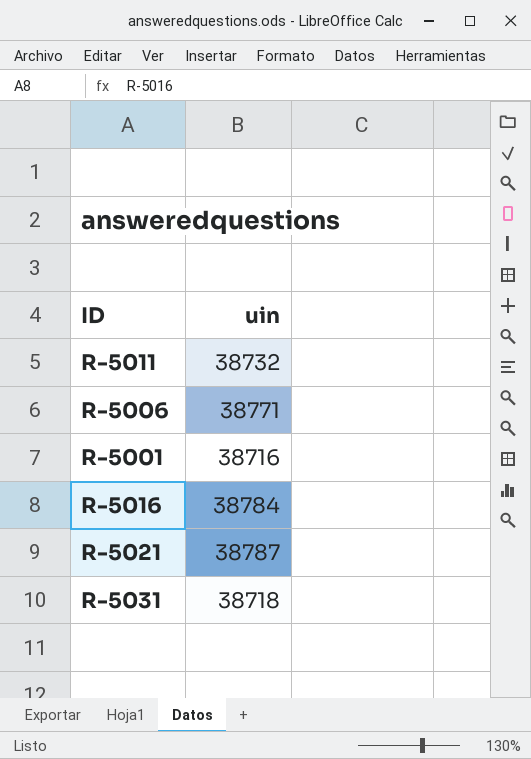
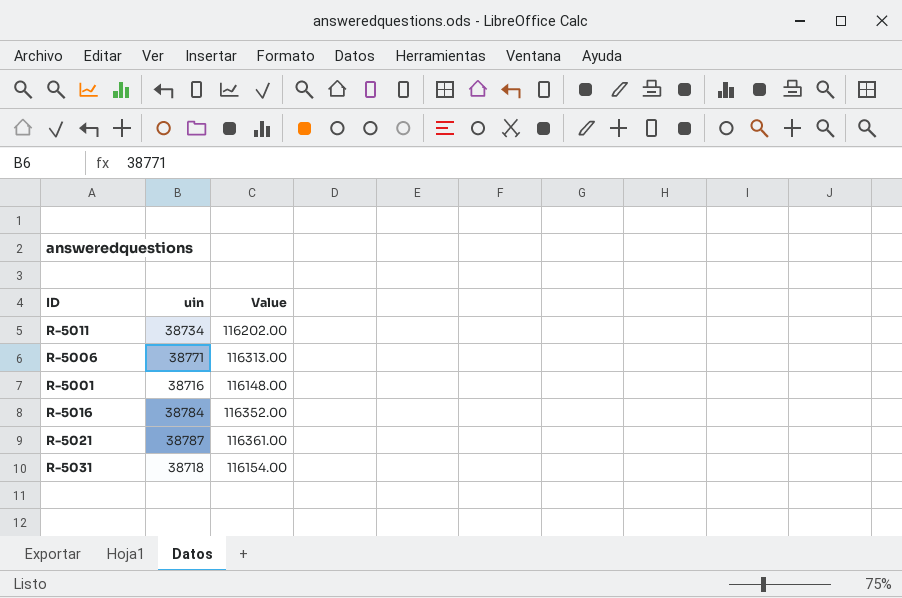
column Value | formula: none -> [uin] * 3
R-5011 | uin: 38732 -> 38734

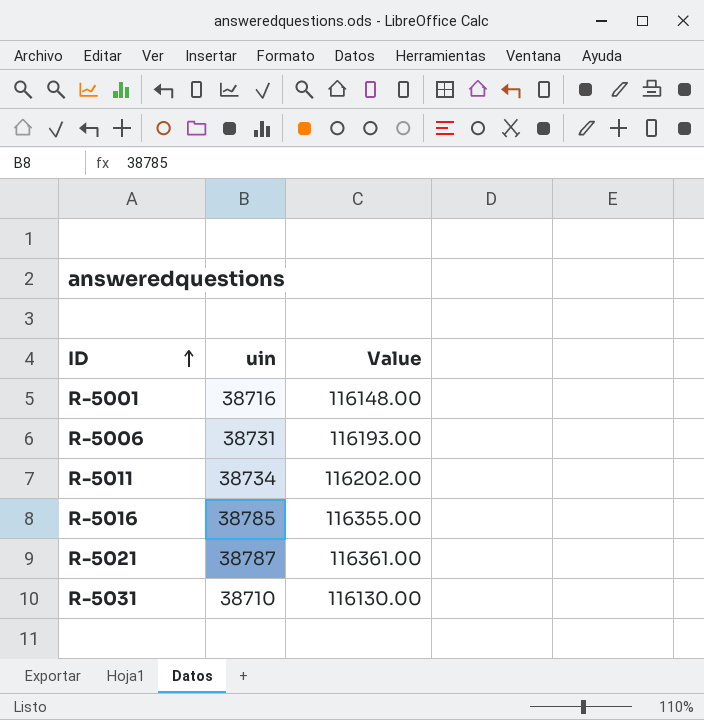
row order: none -> ID ascending
R-5006 | uin: 38771 -> 38731
R-5006 | Value: 116313.00 -> 116193.00
R-5016 | uin: 38784 -> 38785
R-5016 | Value: 116352.00 -> 116355.00
R-5031 | uin: 38718 -> 38710
R-5031 | Value: 116154.00 -> 116130.00

